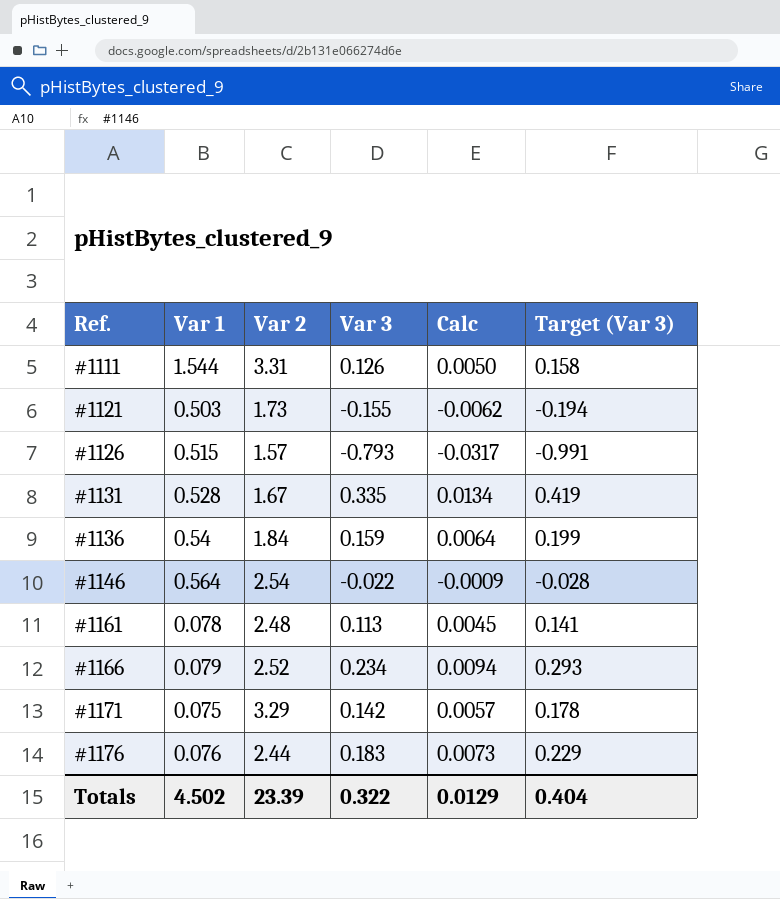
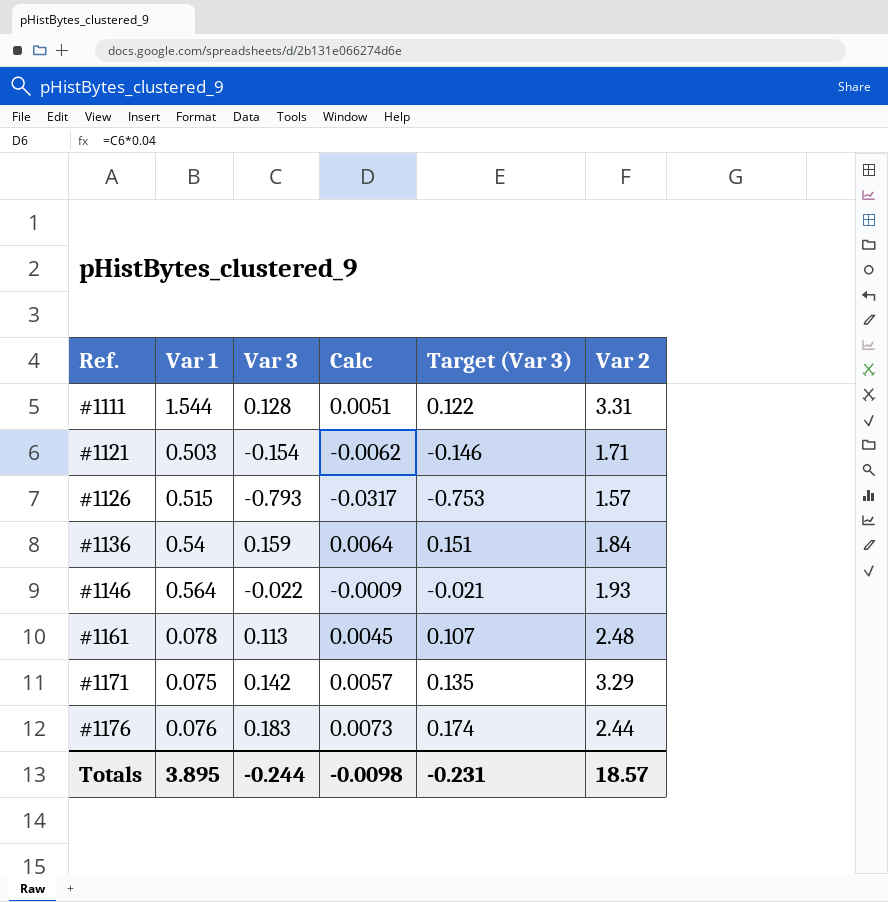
column Target (Var 3) | formula: [Var 3] * 1.25 -> [Var 3] * 0.95
column Var 2 | position: 3 -> 6
row #1131: 0.528 | 1.67 | 0.335 | 0.0134 | 0.419 -> none
row #1166: 0.079 | 2.52 | 0.234 | 0.0094 | 0.293 -> none
#1111 | Var 3: 0.126 -> 0.128
#1111 | Calc: 0.0050 -> 0.0051
#1121 | Var 3: -0.155 -> -0.154
#1121 | Var 2: 1.73 -> 1.71
#1146 | Var 2: 2.54 -> 1.93
Totals | Var 1: 4.502 -> 3.895
Totals | Var 3: 0.322 -> -0.244
Totals | Calc: 0.0129 -> -0.0098
Totals | Target (Var 3): 0.404 -> -0.231
Totals | Var 2: 23.39 -> 18.57

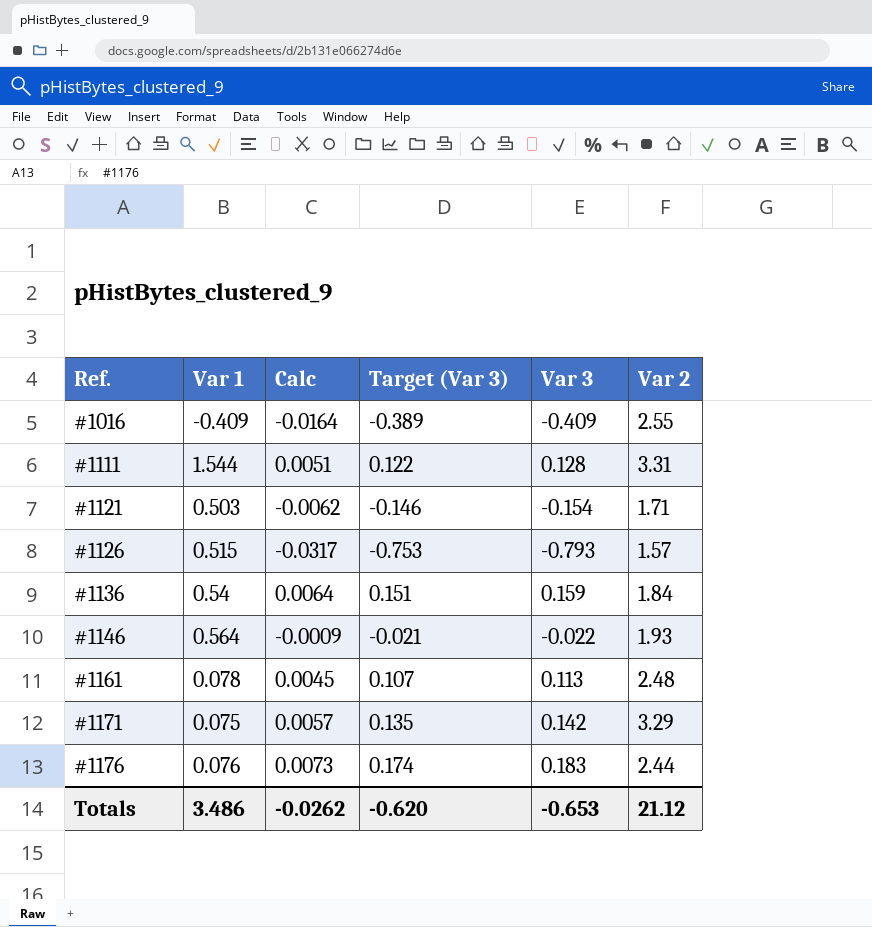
column Var 3 | position: 3 -> 5
row #1016: none -> -0.409 | -0.0164 | -0.389 | -0.409 | 2.55
Totals | Var 1: 3.895 -> 3.486
Totals | Calc: -0.0098 -> -0.0262
Totals | Target (Var 3): -0.231 -> -0.620
Totals | Var 3: -0.244 -> -0.653
Totals | Var 2: 18.57 -> 21.12

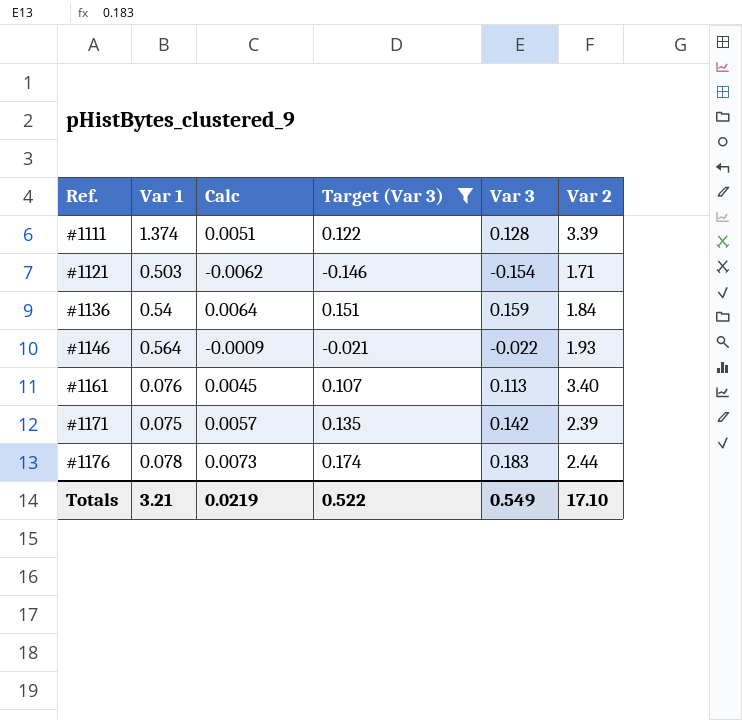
filter: none -> Target (Var 3) >= -0.146
#1111 | Var 1: 1.544 -> 1.374
#1111 | Var 2: 3.31 -> 3.39
#1161 | Var 1: 0.078 -> 0.076
#1161 | Var 2: 2.48 -> 3.40
#1171 | Var 2: 3.29 -> 2.39
#1176 | Var 1: 0.076 -> 0.078
Totals | Var 1: 3.486 -> 3.21
Totals | Calc: -0.0262 -> 0.0219
Totals | Target (Var 3): -0.620 -> 0.522
Totals | Var 3: -0.653 -> 0.549
Totals | Var 2: 21.12 -> 17.10

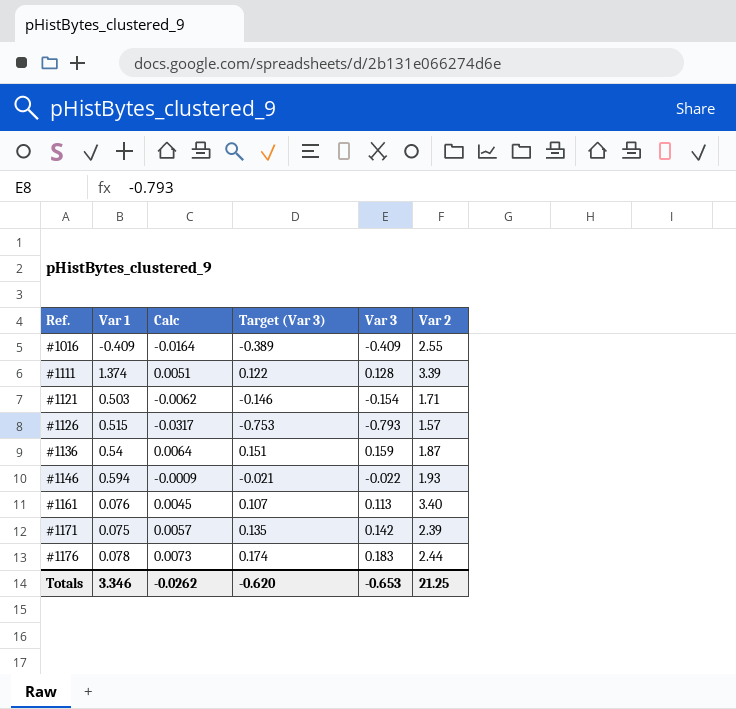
filter: Target (Var 3) >= -0.146 -> none
#1136 | Var 2: 1.84 -> 1.87
#1146 | Var 1: 0.564 -> 0.594
Totals | Var 1: 3.21 -> 3.346
Totals | Calc: 0.0219 -> -0.0262
Totals | Target (Var 3): 0.522 -> -0.620
Totals | Var 3: 0.549 -> -0.653
Totals | Var 2: 17.10 -> 21.25

